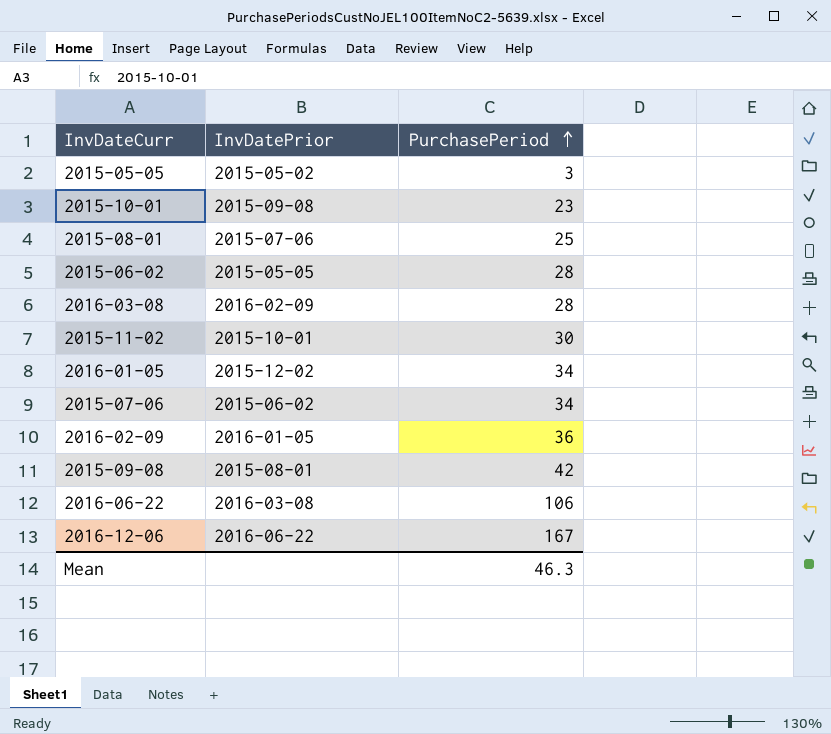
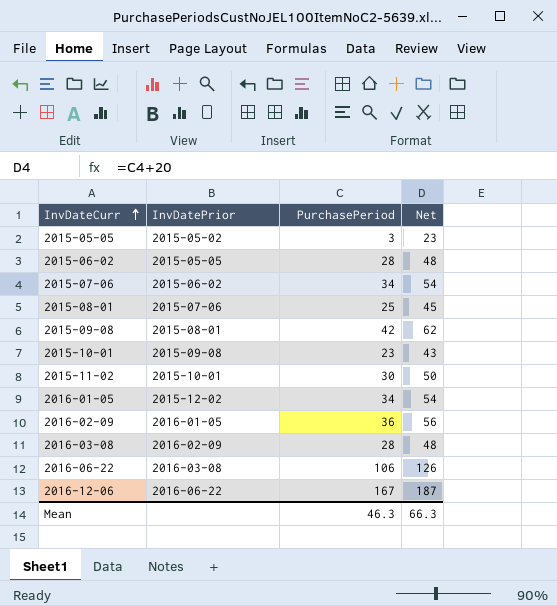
row order: PurchasePeriod ascending -> InvDateCurr ascending
column Net | formula: none -> [PurchasePeriod] + 20

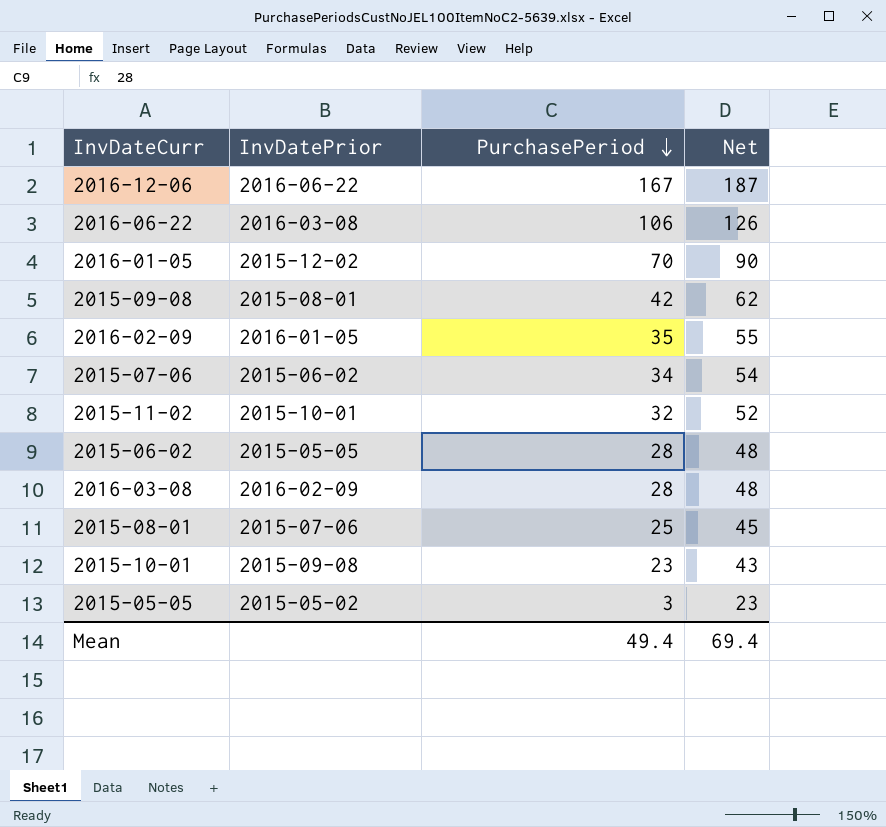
row order: InvDateCurr ascending -> PurchasePeriod descending
2016-01-05 | PurchasePeriod: 34 -> 70
2016-01-05 | Net: 54 -> 90
2016-02-09 | PurchasePeriod: 36 -> 35
2016-02-09 | Net: 56 -> 55
2015-11-02 | PurchasePeriod: 30 -> 32
2015-11-02 | Net: 50 -> 52
Mean | PurchasePeriod: 46.3 -> 49.4
Mean | Net: 66.3 -> 69.4

